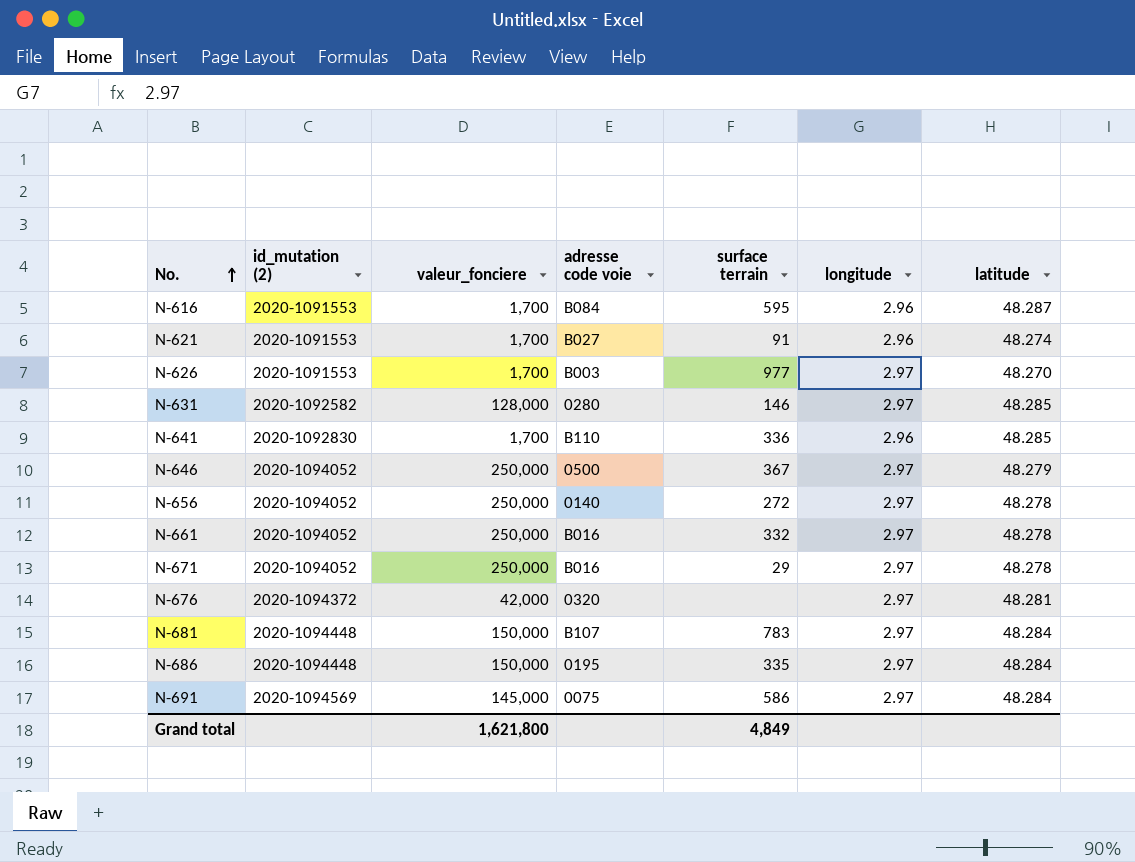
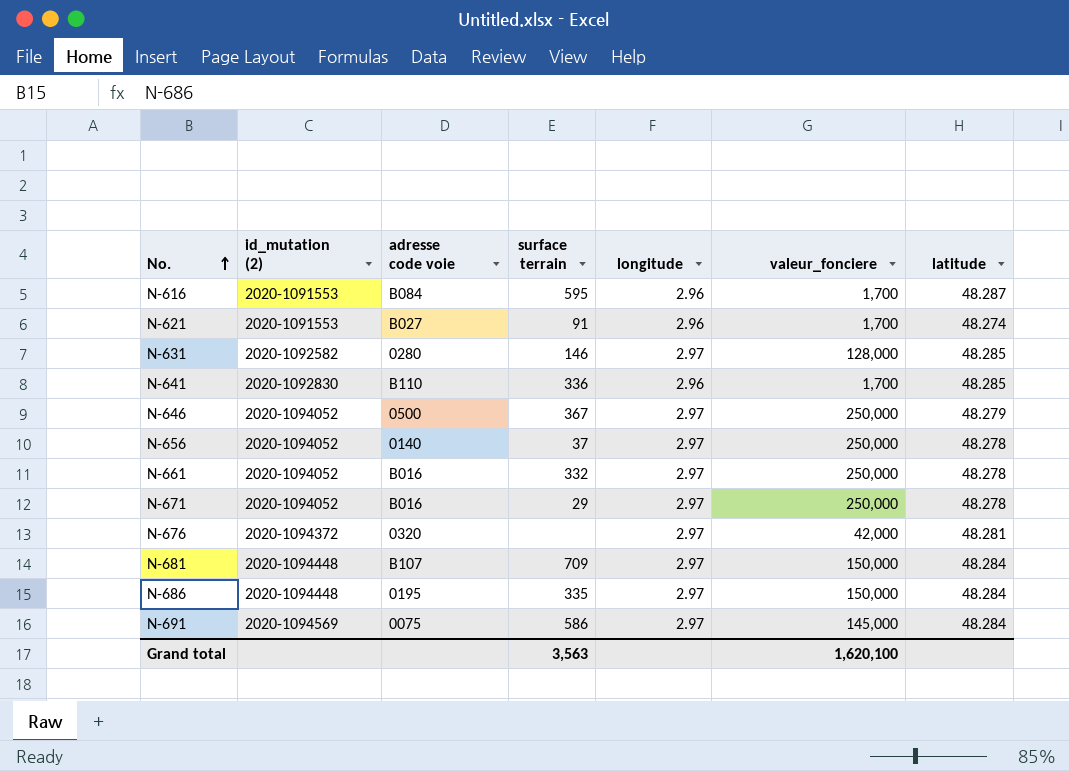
column valeur_fonciere | position: 3 -> 6
row N-626: 2020-1091553 | 1,700 | B003 | 977 | 2.97 | 48.270 -> none
N-656 | surface terrain: 272 -> 37
N-681 | surface terrain: 783 -> 709
Grand total | surface terrain: 4,849 -> 3,563
Grand total | valeur_fonciere: 1,621,800 -> 1,620,100

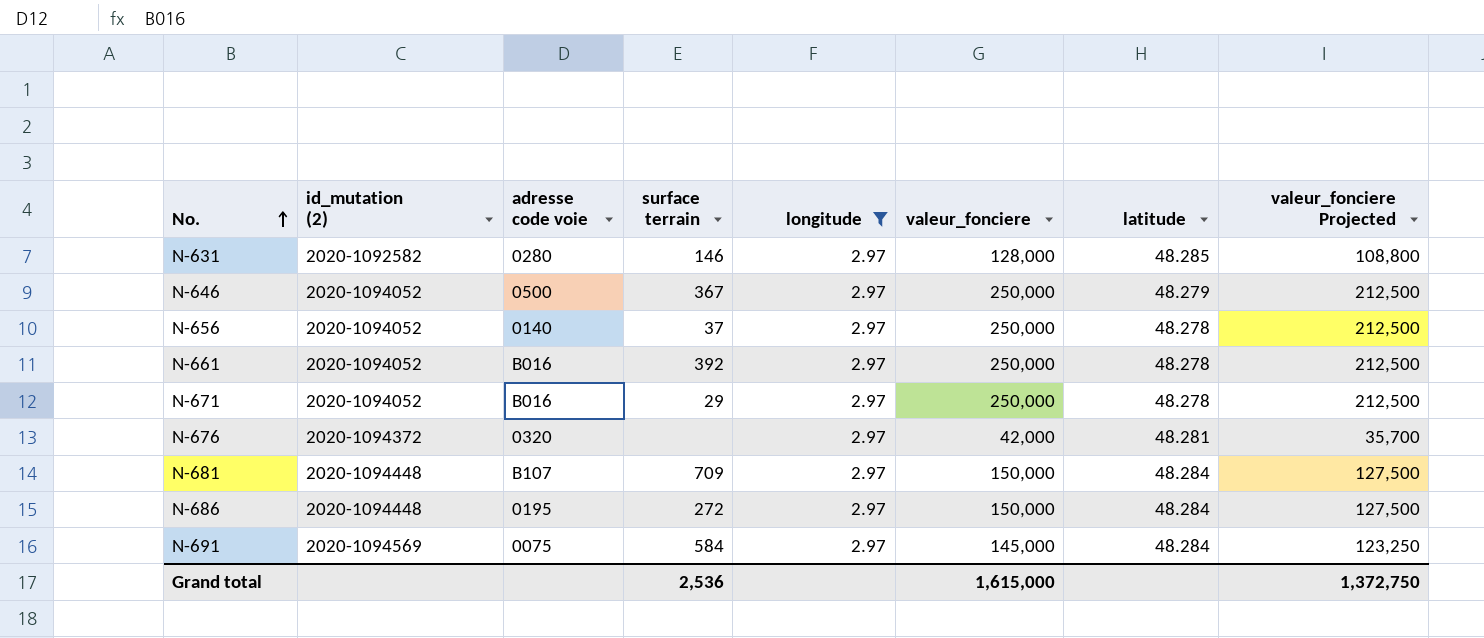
filter: none -> longitude = 2.97
column valeur_fonciere Projected | formula: none -> [valeur_fonciere] * 0.85
N-661 | surface terrain: 332 -> 392
N-686 | surface terrain: 335 -> 272
N-691 | surface terrain: 586 -> 584
Grand total | surface terrain: 3,563 -> 2,536
Grand total | valeur_fonciere: 1,620,100 -> 1,615,000

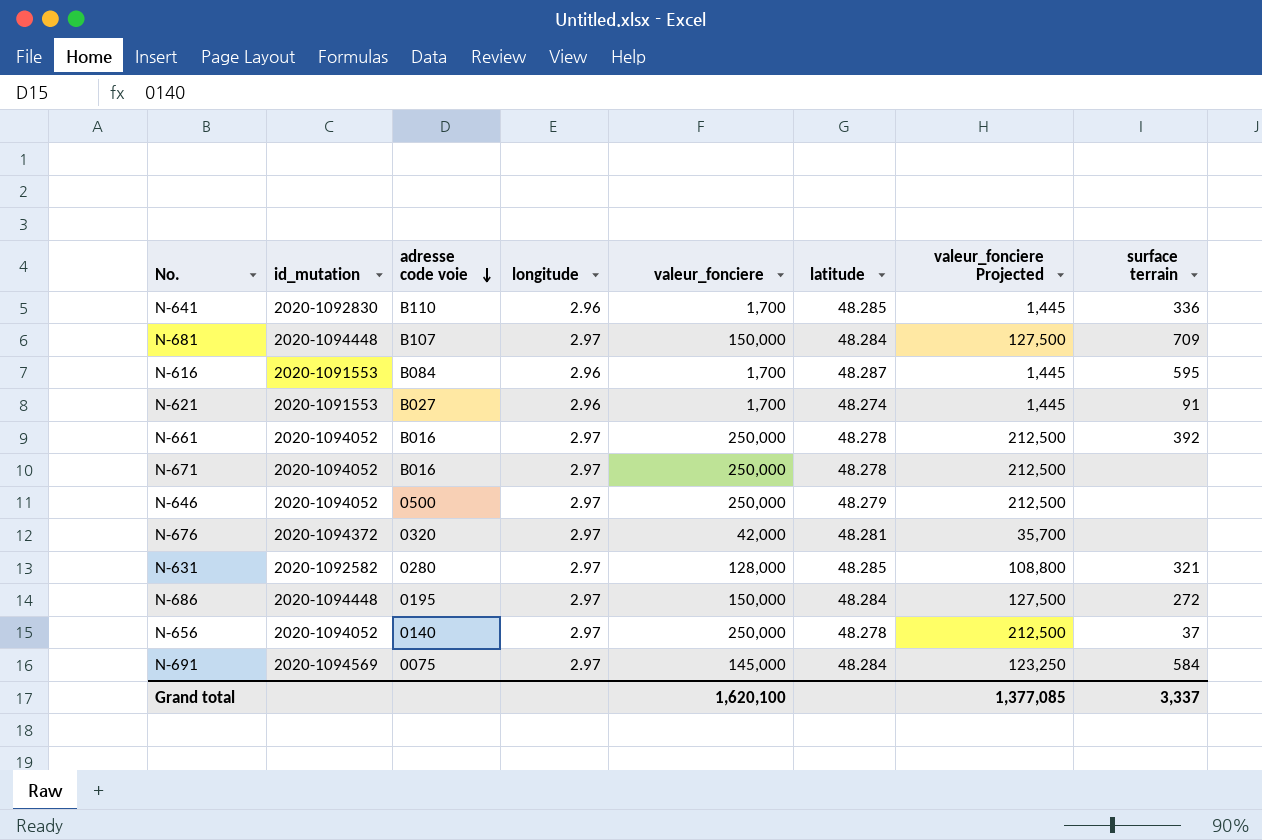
filter: longitude = 2.97 -> none
row order: No. ascending -> adresse code voie descending
column name: id_mutation (2) -> id_mutation
column surface terrain | position: 4 -> 8
N-671 | surface terrain: 29 -> none
N-646 | surface terrain: 367 -> none
N-631 | surface terrain: 146 -> 321
Grand total | valeur_fonciere: 1,615,000 -> 1,620,100
Grand total | valeur_fonciere Projected: 1,372,750 -> 1,377,085
Grand total | surface terrain: 2,536 -> 3,337

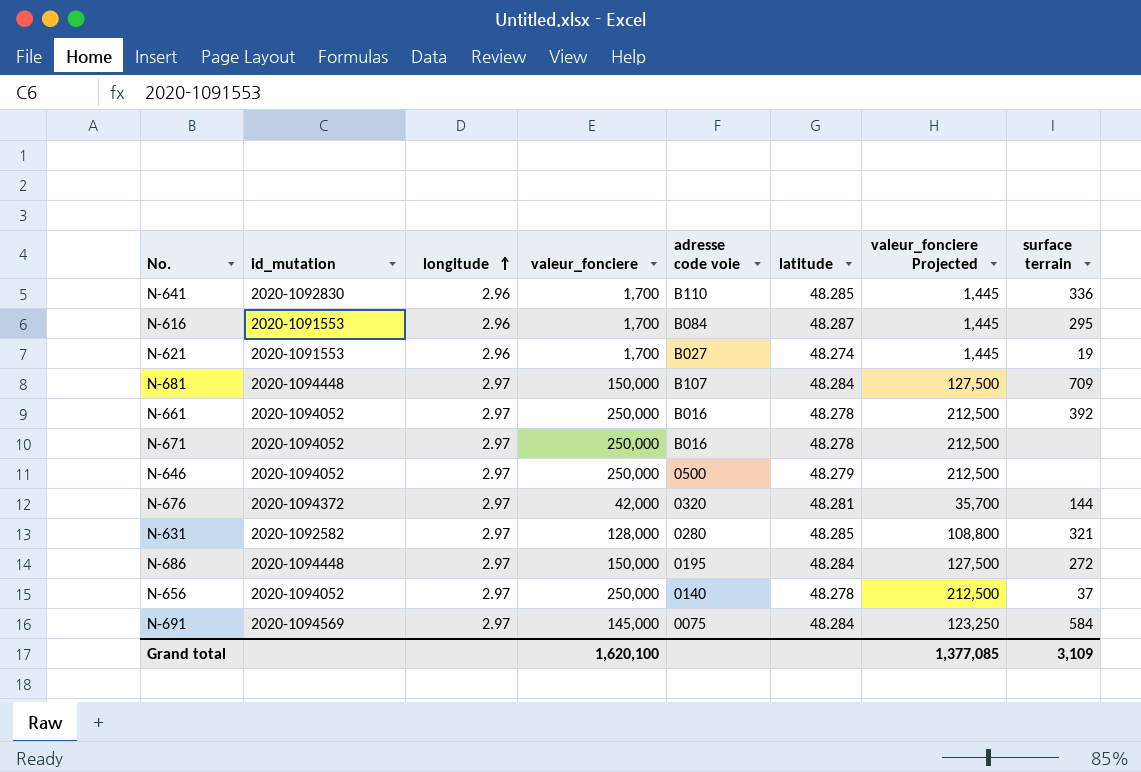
row order: adresse code voie descending -> longitude ascending
column adresse code voie | position: 3 -> 5
N-616 | surface terrain: 595 -> 295
N-621 | surface terrain: 91 -> 19
N-676 | surface terrain: none -> 144
Grand total | surface terrain: 3,337 -> 3,109

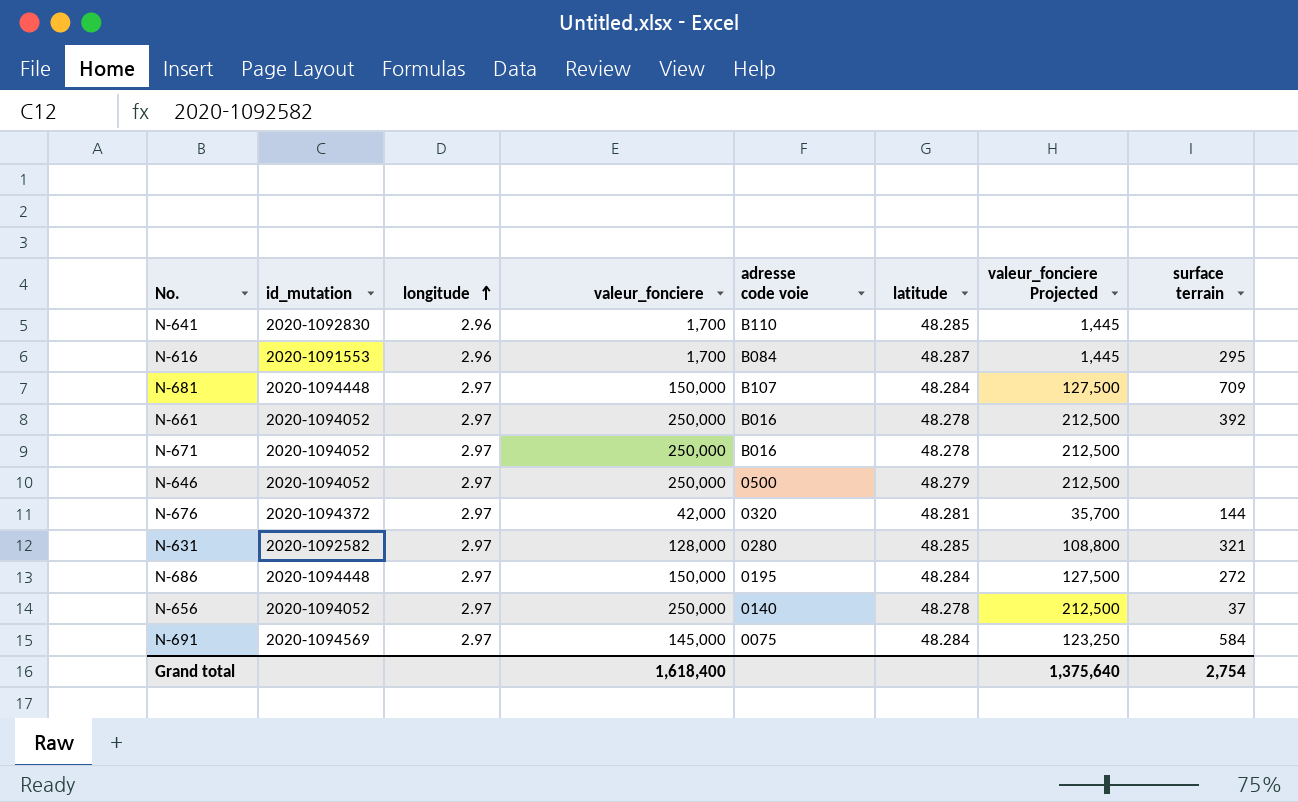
row N-621: 2020-1091553 | 2.96 | 1,700 | B027 | 48.274 | 1,445 | 19 -> none
N-641 | surface terrain: 336 -> none
Grand total | valeur_fonciere: 1,620,100 -> 1,618,400
Grand total | valeur_fonciere Projected: 1,377,085 -> 1,375,640
Grand total | surface terrain: 3,109 -> 2,754

